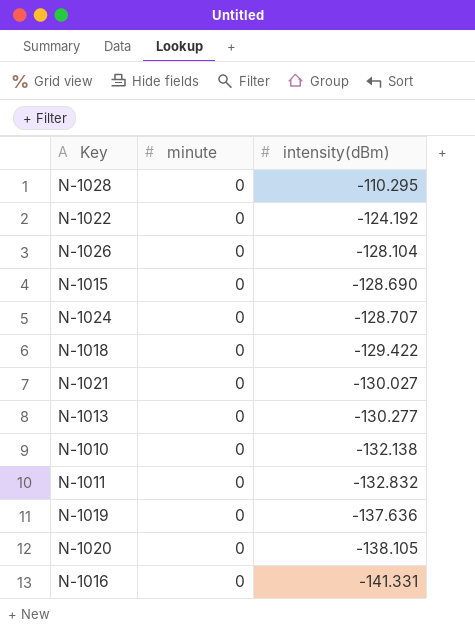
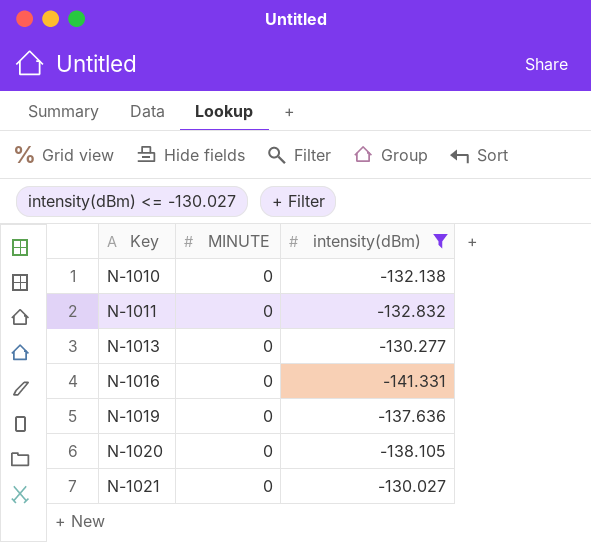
filter: none -> intensity(dBm) <= -130.027
row order: intensity(dBm) descending -> Key ascending
column name: minute -> MINUTE

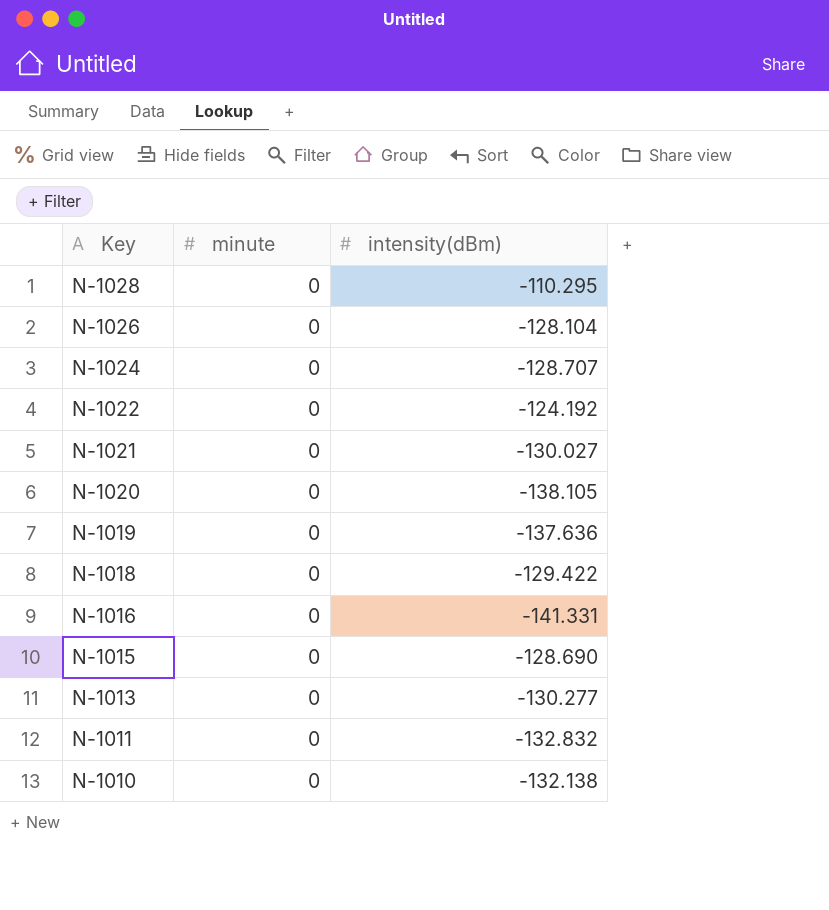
filter: intensity(dBm) <= -130.027 -> none
row order: Key ascending -> Key descending
column name: MINUTE -> minute

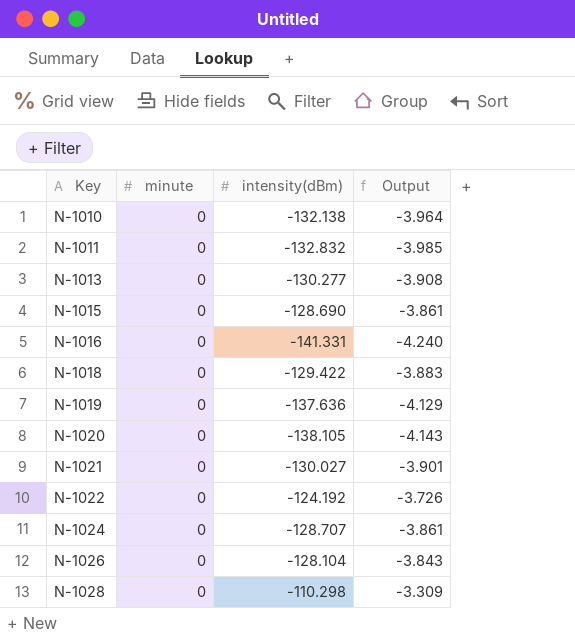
row order: Key descending -> Key ascending
column Output | formula: none -> [intensity(dBm)] * 0.03
N-1028 | intensity(dBm): -110.295 -> -110.298

